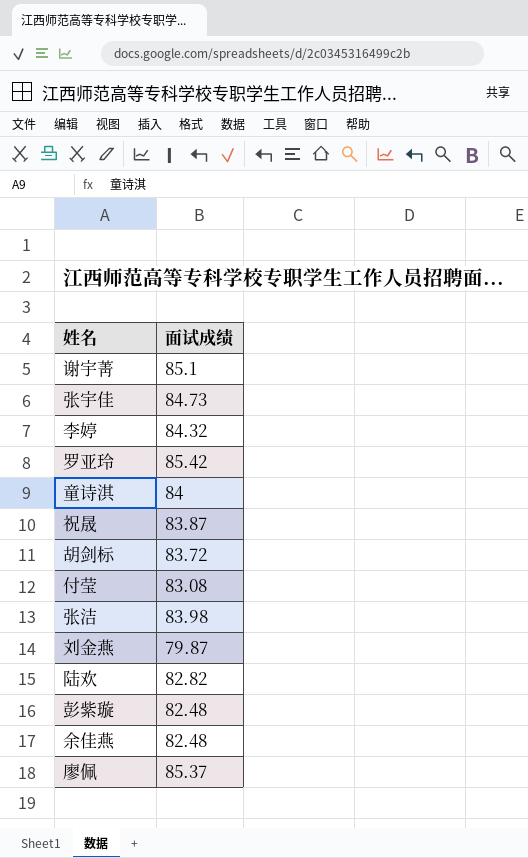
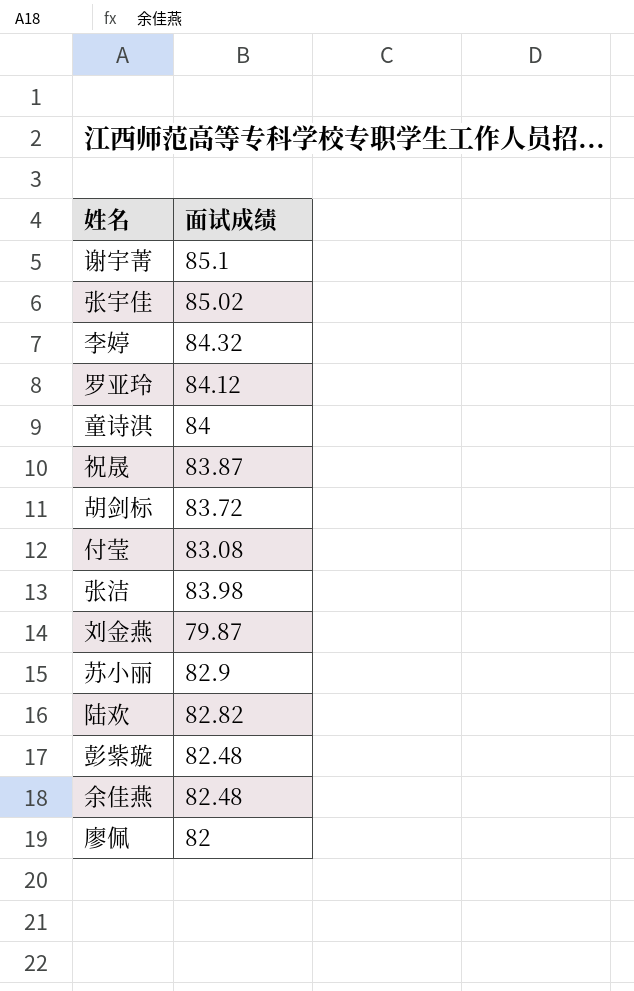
张宇佳 | 面试成绩: 84.73 -> 85.02
罗亚玲 | 面试成绩: 85.42 -> 84.12
row 苏小丽: none -> 82.9
廖佩 | 面试成绩: 85.37 -> 82

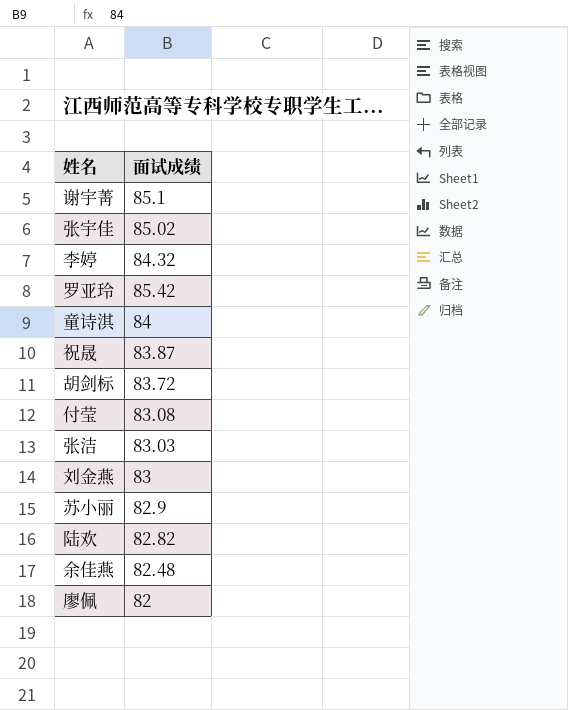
row 彭紫璇: 82.48 -> none
罗亚玲 | 面试成绩: 84.12 -> 85.42
张洁 | 面试成绩: 83.98 -> 83.03
刘金燕 | 面试成绩: 79.87 -> 83

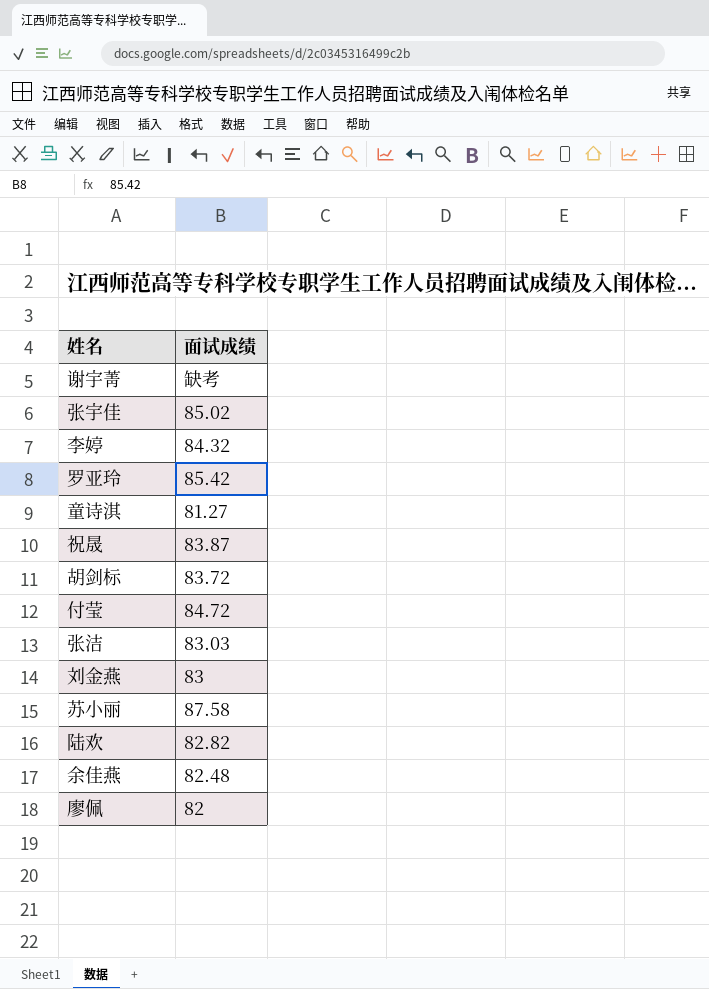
谢宇菁 | 面试成绩: 85.1 -> 缺考
童诗淇 | 面试成绩: 84 -> 81.27
付莹 | 面试成绩: 83.08 -> 84.72
苏小丽 | 面试成绩: 82.9 -> 87.58

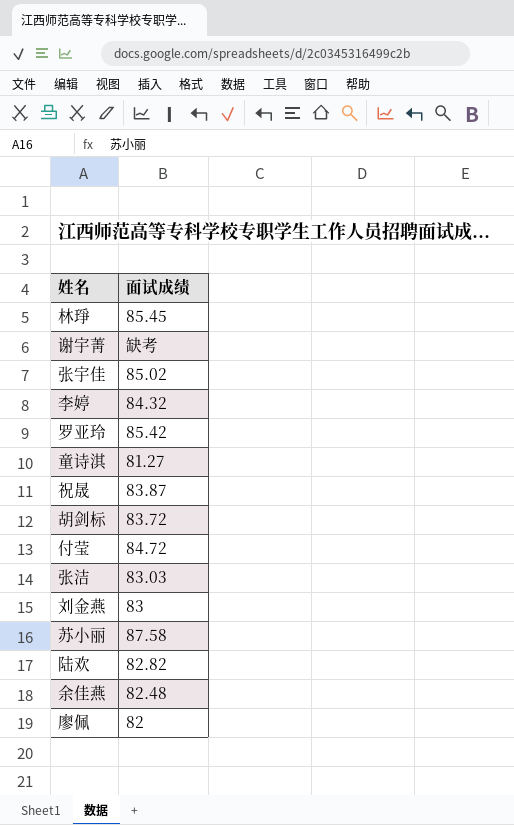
row 林琤: none -> 85.45

